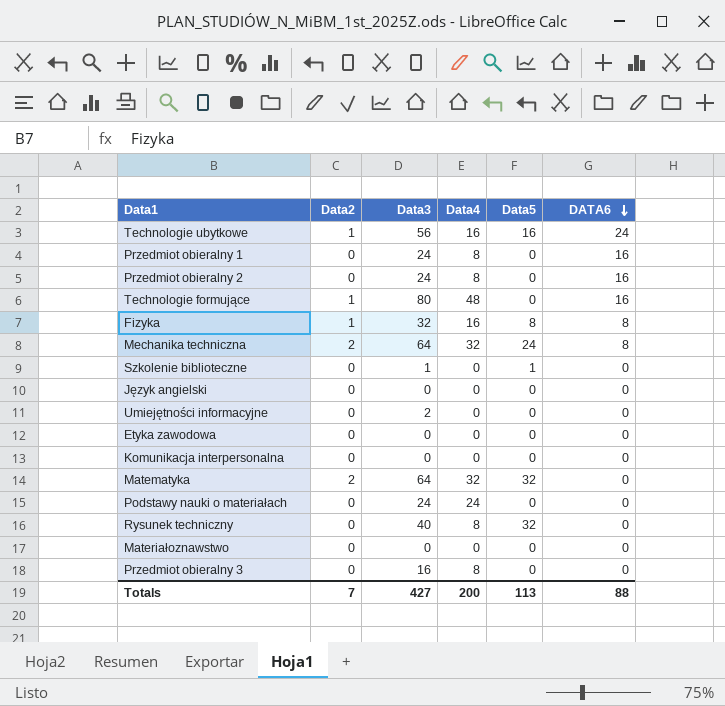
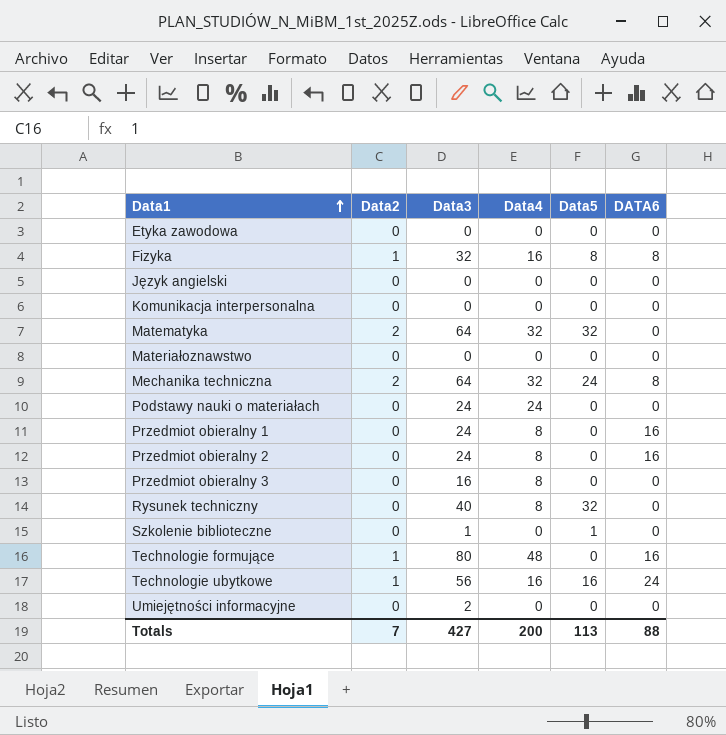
row order: DATA6 descending -> Data1 ascending

